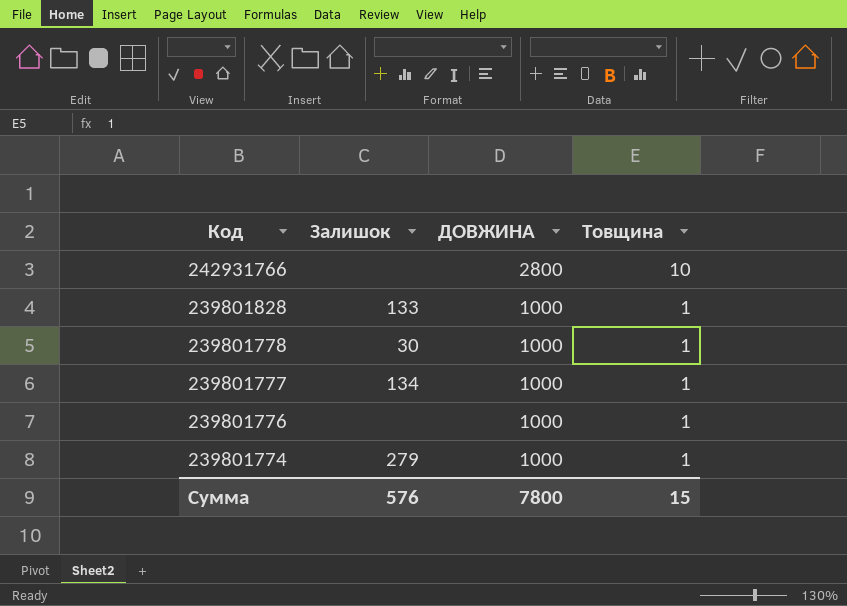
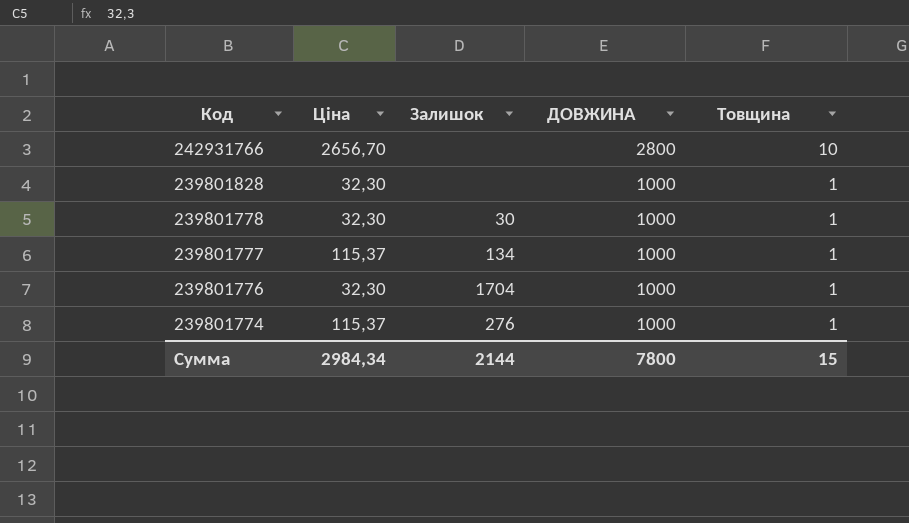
column Ціна | position: none -> 2
239801828 | Залишок: 133 -> none
239801776 | Залишок: none -> 1704
239801774 | Залишок: 279 -> 276
Сумма | Залишок: 576 -> 2144

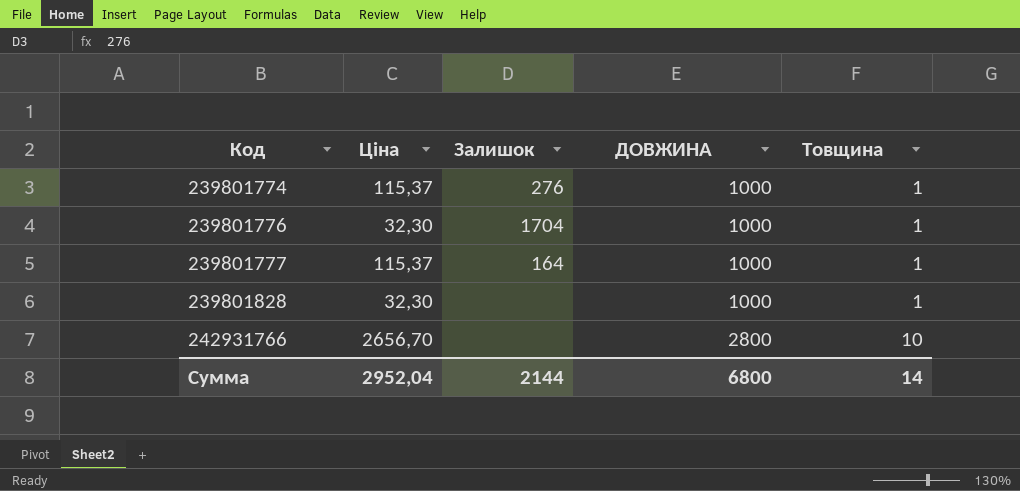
row order: Код descending -> Код ascending
row 239801778: 32,30 | 30 | 1000 | 1 -> none
239801777 | Залишок: 134 -> 164
Сумма | Ціна: 2984,34 -> 2952,04
Сумма | ДОВЖИНА: 7800 -> 6800
Сумма | Товщина: 15 -> 14

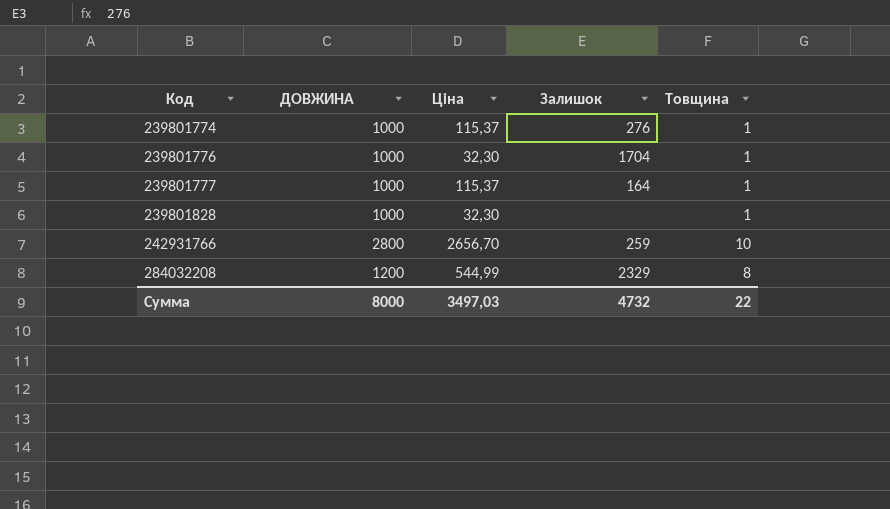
column ДОВЖИНА | position: 4 -> 2
242931766 | Залишок: none -> 259
row 284032208: none -> 1200 | 544,99 | 2329 | 8
Сумма | ДОВЖИНА: 6800 -> 8000
Сумма | Ціна: 2952,04 -> 3497,03
Сумма | Залишок: 2144 -> 4732
Сумма | Товщина: 14 -> 22

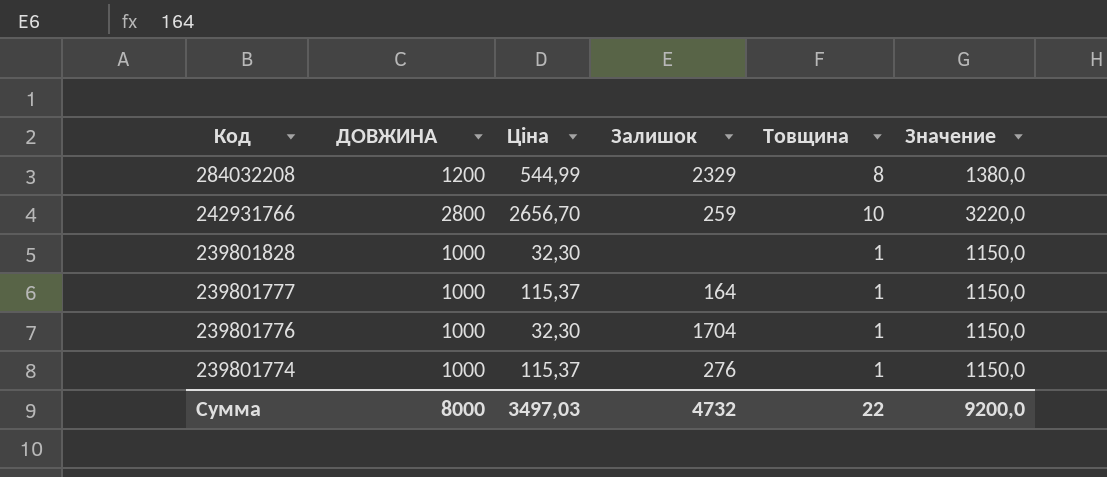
row order: Код ascending -> Код descending
column Значение | formula: none -> [ДОВЖИНА] * 1,15

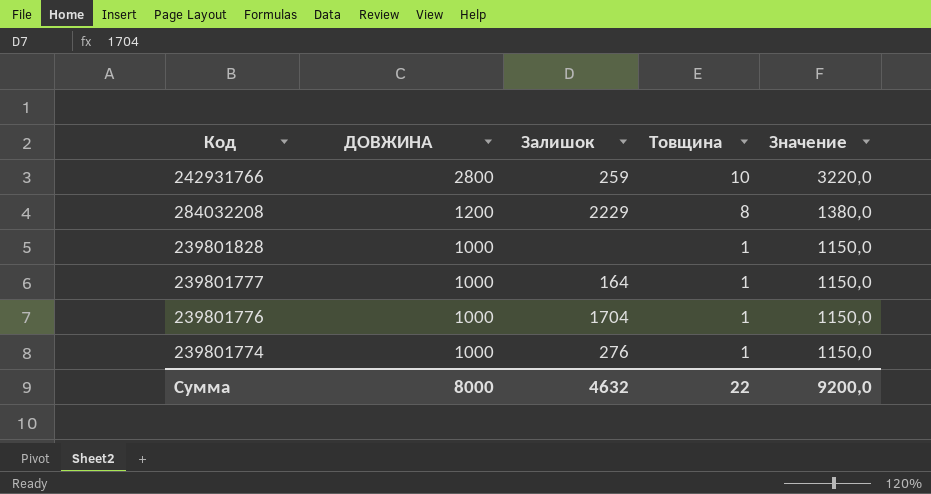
row order: Код descending -> ДОВЖИНА descending
column Ціна | position: 3 -> none
284032208 | Залишок: 2329 -> 2229
Сумма | Залишок: 4732 -> 4632

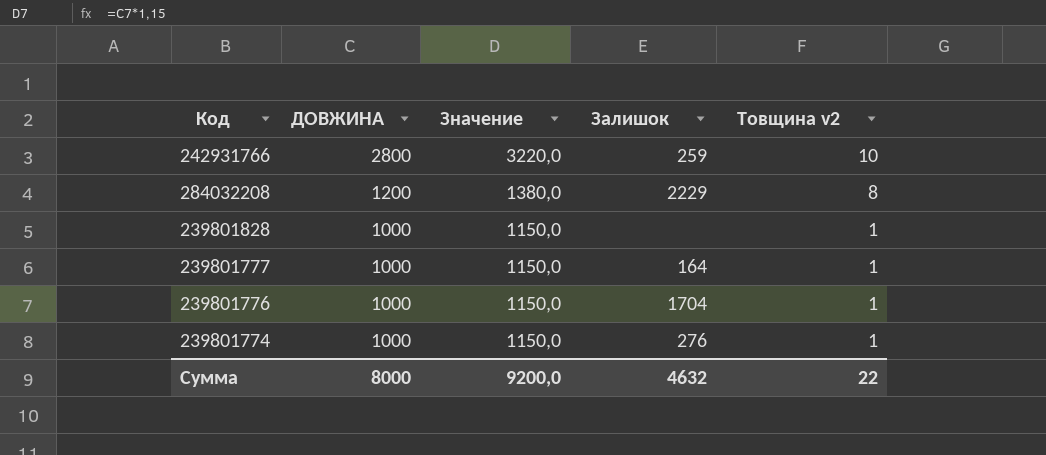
column Значение | position: 5 -> 3
column name: Товщина -> Товщина v2

